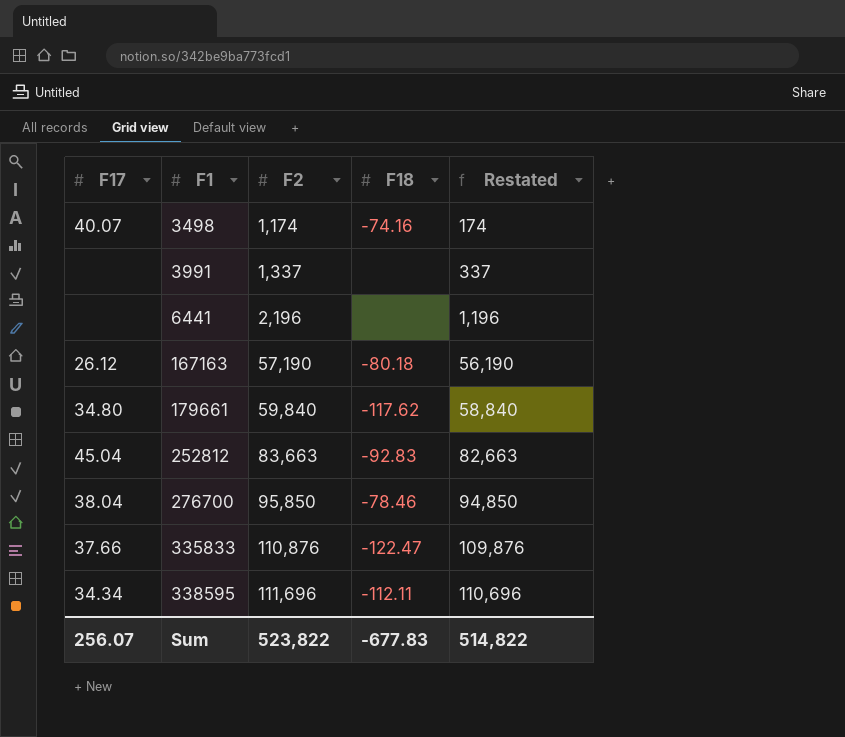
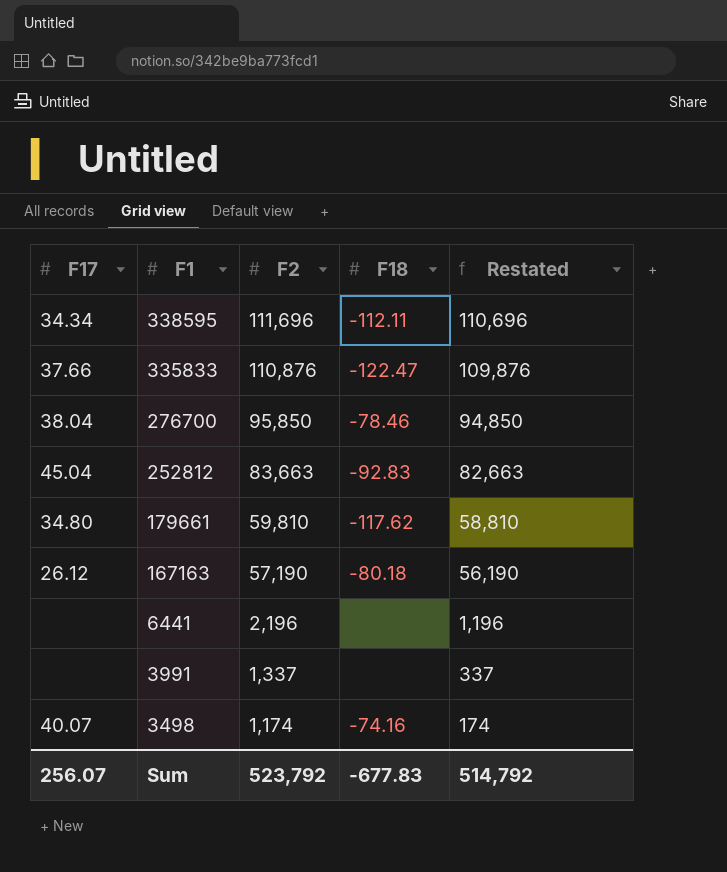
row order: F1 ascending -> F1 descending
179661 | F2: 59,840 -> 59,810
179661 | Restated: 58,840 -> 58,810
Sum | F2: 523,822 -> 523,792
Sum | Restated: 514,822 -> 514,792

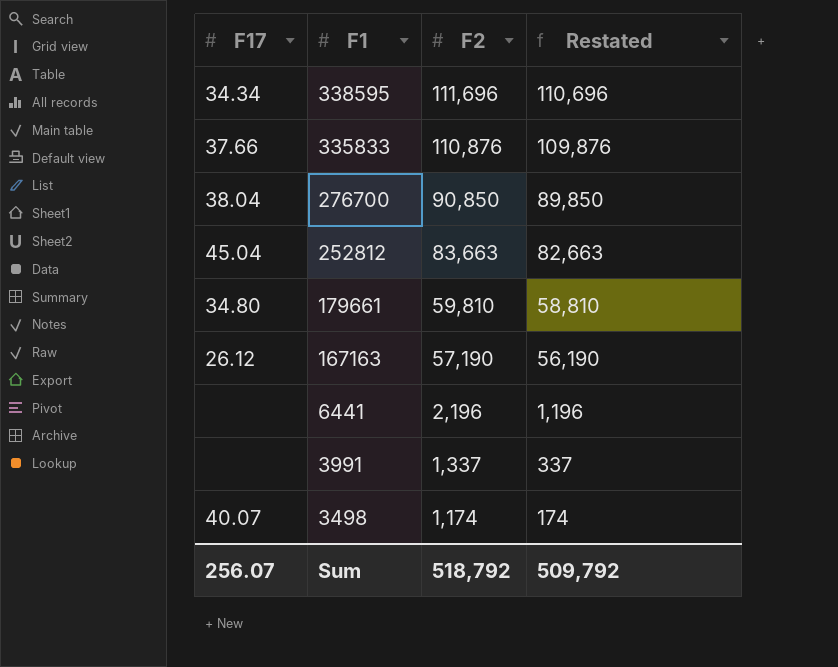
column F18 | position: 4 -> none
276700 | F2: 95,850 -> 90,850
276700 | Restated: 94,850 -> 89,850
Sum | F2: 523,792 -> 518,792
Sum | Restated: 514,792 -> 509,792

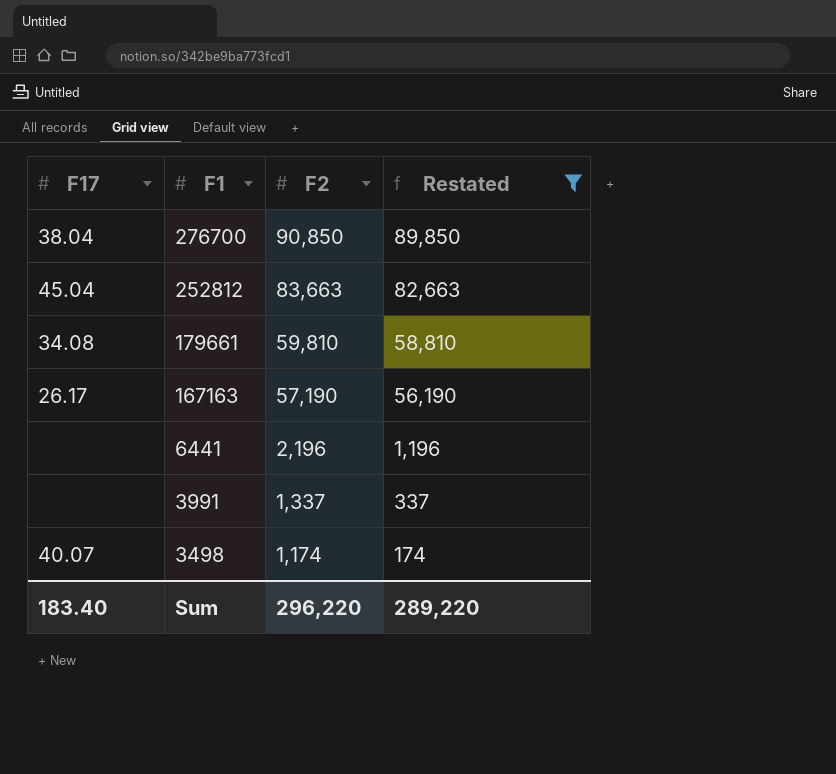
filter: none -> Restated <= 89,850
179661 | F17: 34.80 -> 34.08
167163 | F17: 26.12 -> 26.17
Sum | F17: 256.07 -> 183.40
Sum | F2: 518,792 -> 296,220
Sum | Restated: 509,792 -> 289,220

